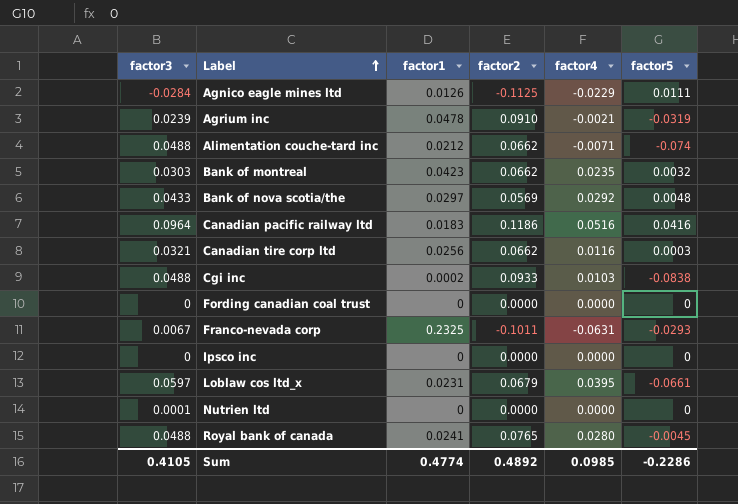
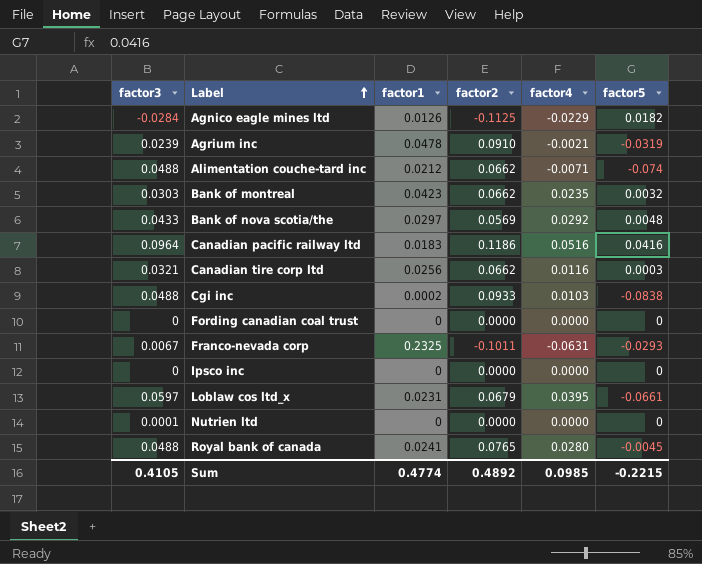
Agnico eagle mines ltd | factor5: 0.0111 -> 0.0182
Sum | factor5: -0.2286 -> -0.2215

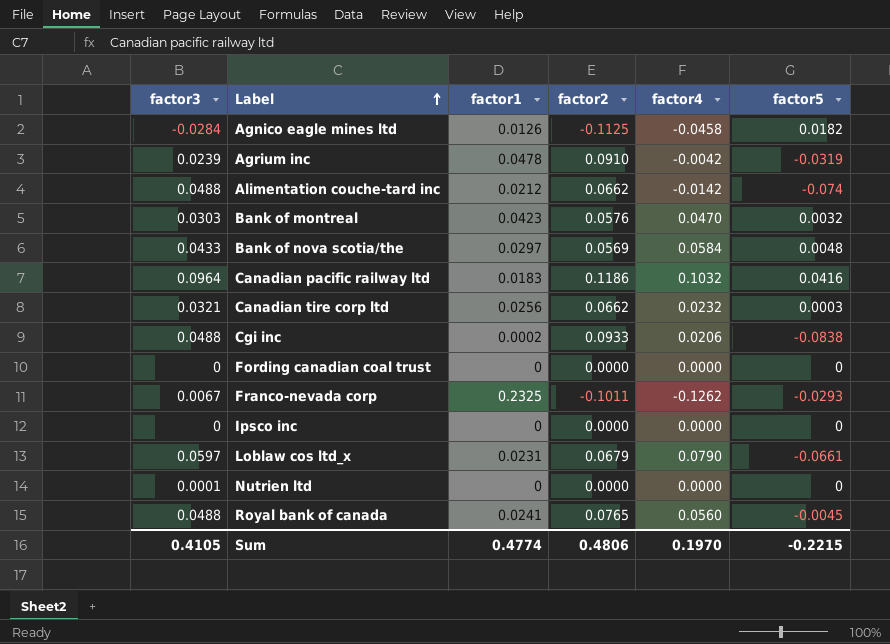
Agnico eagle mines ltd | factor4: -0.0229 -> -0.0458
Agrium inc | factor4: -0.0021 -> -0.0042
Alimentation couche-tard inc | factor4: -0.0071 -> -0.0142
Bank of montreal | factor2: 0.0662 -> 0.0576
Bank of montreal | factor4: 0.0235 -> 0.0470
Bank of nova scotia/the | factor4: 0.0292 -> 0.0584
Canadian pacific railway ltd | factor4: 0.0516 -> 0.1032
Canadian tire corp ltd | factor4: 0.0116 -> 0.0232
Cgi inc | factor4: 0.0103 -> 0.0206
Franco-nevada corp | factor4: -0.0631 -> -0.1262
Loblaw cos ltd_x | factor4: 0.0395 -> 0.0790
Royal bank of canada | factor4: 0.0280 -> 0.0560
Sum | factor2: 0.4892 -> 0.4806
Sum | factor4: 0.0985 -> 0.1970

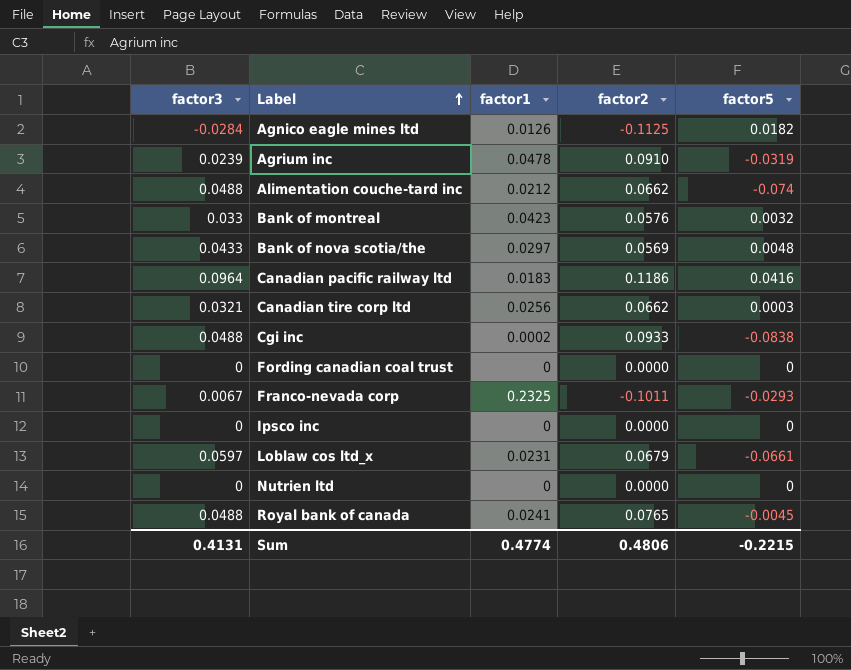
column factor4 | position: 5 -> none
Bank of montreal | factor3: 0.0303 -> 0.033
Nutrien ltd | factor3: 0.0001 -> 0
Sum | factor3: 0.4105 -> 0.4131

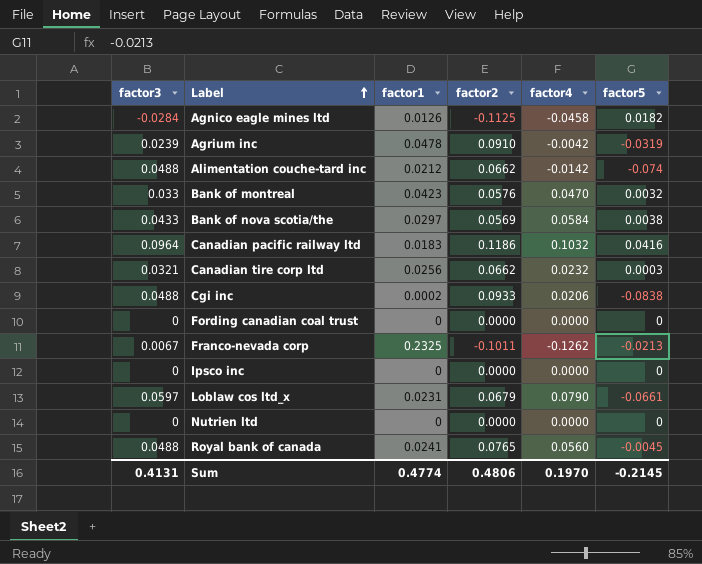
column factor4 | position: none -> 5
Bank of nova scotia/the | factor5: 0.0048 -> 0.0038
Franco-nevada corp | factor5: -0.0293 -> -0.0213
Sum | factor5: -0.2215 -> -0.2145

